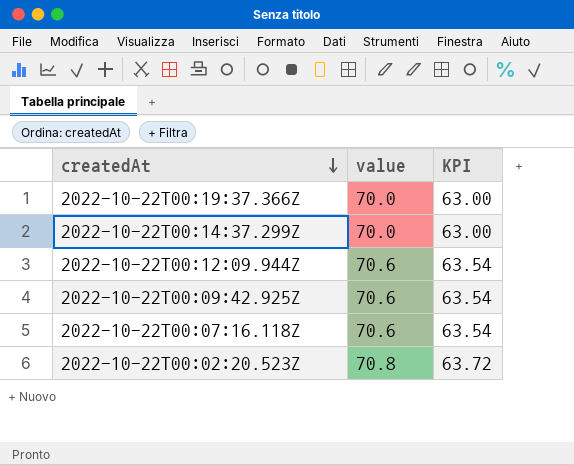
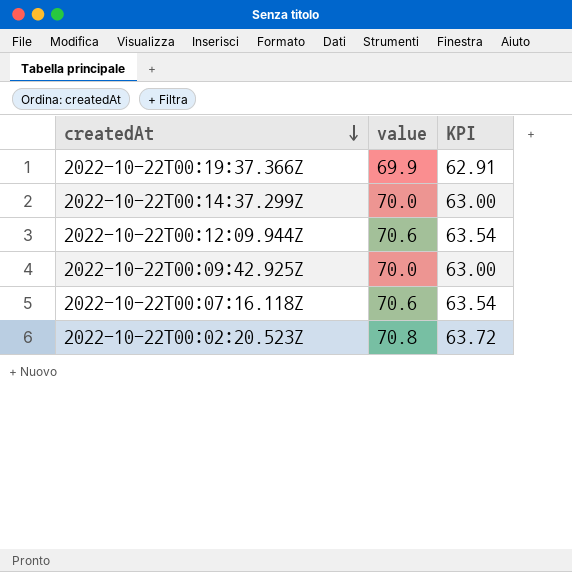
2022-10-22T00:19:37.366Z | value: 70.0 -> 69.9
2022-10-22T00:19:37.366Z | KPI: 63.00 -> 62.91
2022-10-22T00:09:42.925Z | value: 70.6 -> 70.0
2022-10-22T00:09:42.925Z | KPI: 63.54 -> 63.00

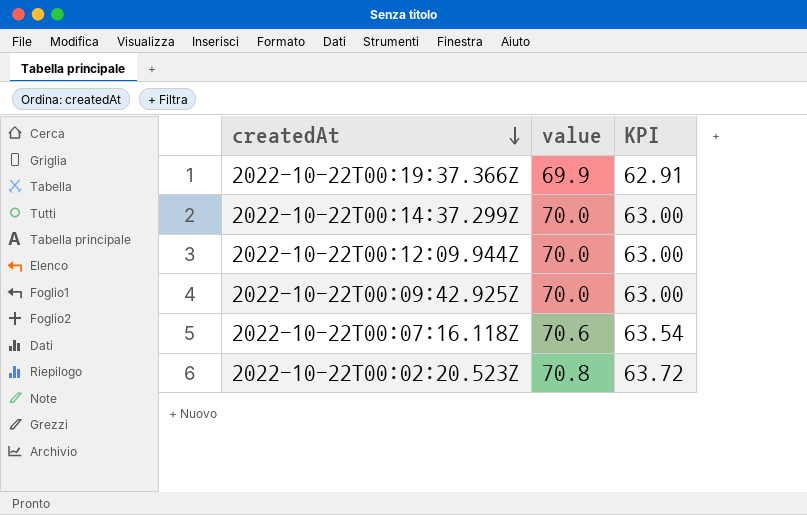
2022-10-22T00:12:09.944Z | value: 70.6 -> 70.0
2022-10-22T00:12:09.944Z | KPI: 63.54 -> 63.00

